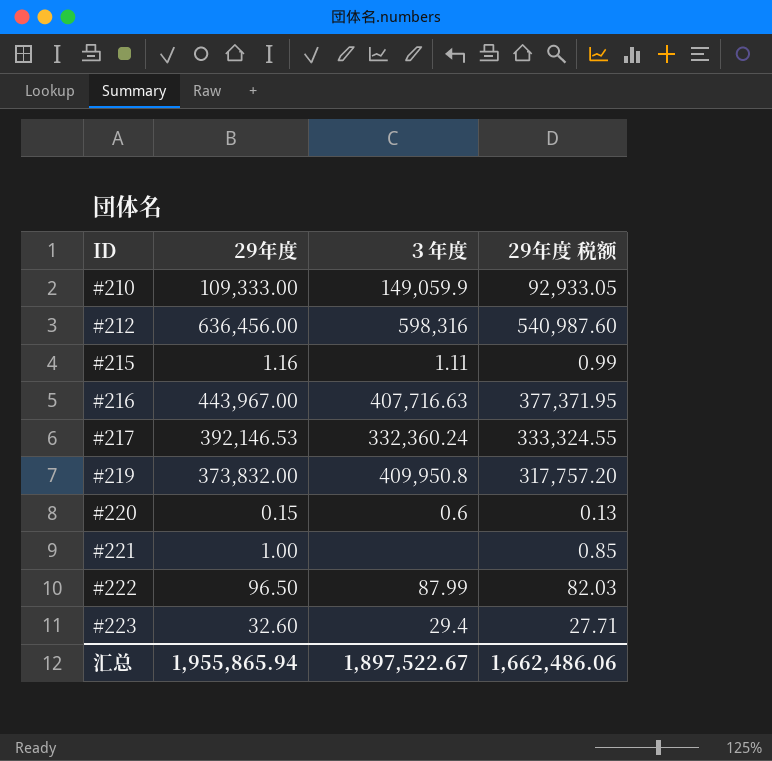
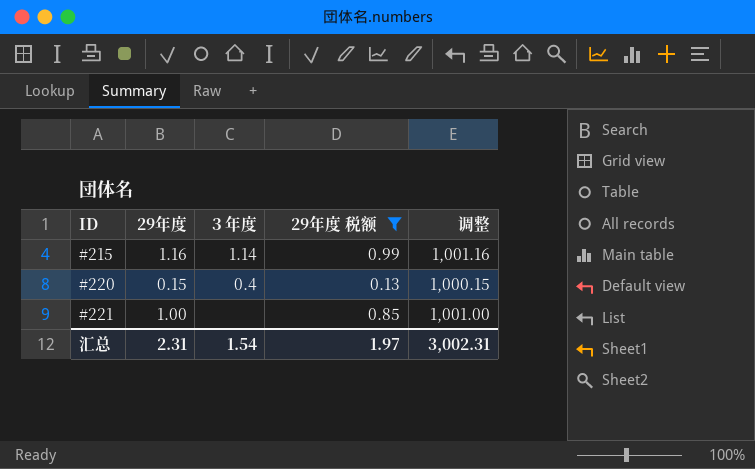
filter: none -> 29年度 税额 <= 0.99
column 调整 | formula: none -> [29年度] + 1000
#215 | ３年度: 1.11 -> 1.14
#220 | ３年度: 0.6 -> 0.4
汇总 | 29年度: 1,955,865.94 -> 2.31
汇总 | ３年度: 1,897,522.67 -> 1.54
汇总 | 29年度 税额: 1,662,486.06 -> 1.97

